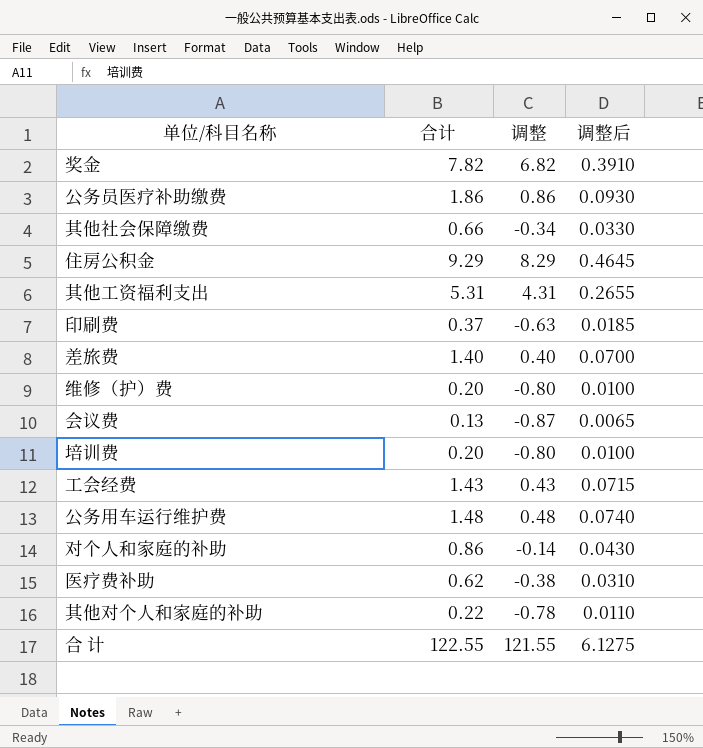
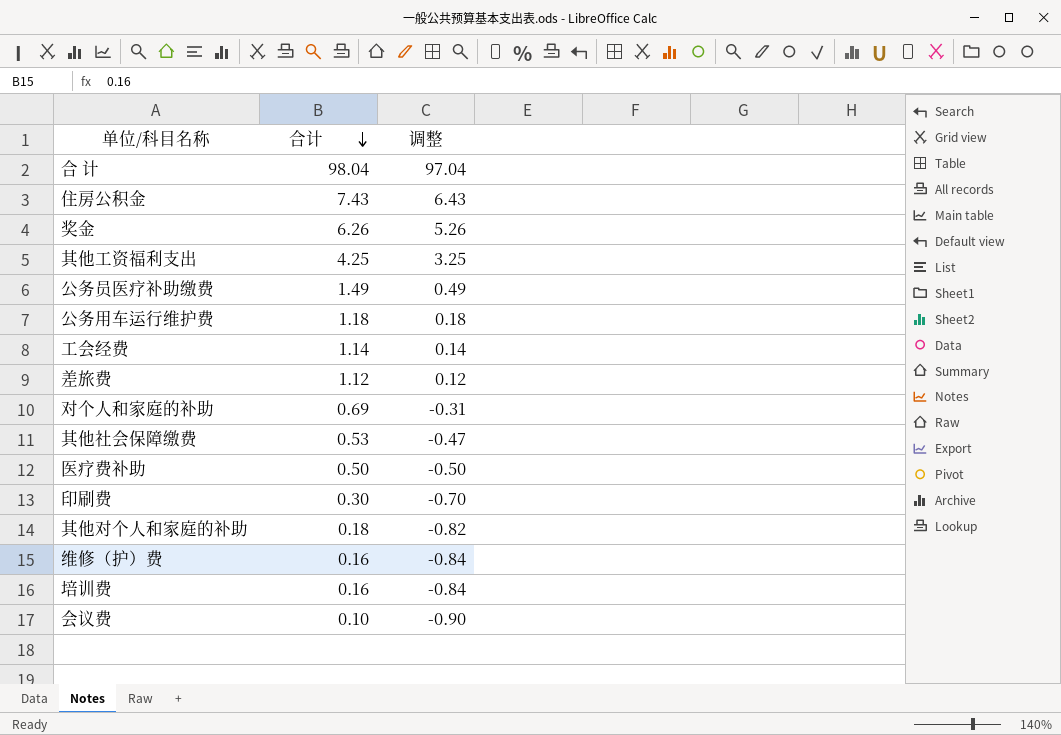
row order: none -> 合计 descending
column 调整后 | formula: [合计] * 0.05 -> none
合 计 | 合计: 122.55 -> 98.04
合 计 | 调整: 121.55 -> 97.04
住房公积金 | 合计: 9.29 -> 7.43
住房公积金 | 调整: 8.29 -> 6.43
奖金 | 合计: 7.82 -> 6.26
奖金 | 调整: 6.82 -> 5.26
其他工资福利支出 | 合计: 5.31 -> 4.25
其他工资福利支出 | 调整: 4.31 -> 3.25
公务员医疗补助缴费 | 合计: 1.86 -> 1.49
公务员医疗补助缴费 | 调整: 0.86 -> 0.49
公务用车运行维护费 | 合计: 1.48 -> 1.18
公务用车运行维护费 | 调整: 0.48 -> 0.18
工会经费 | 合计: 1.43 -> 1.14
工会经费 | 调整: 0.43 -> 0.14
差旅费 | 合计: 1.40 -> 1.12
差旅费 | 调整: 0.40 -> 0.12
对个人和家庭的补助 | 合计: 0.86 -> 0.69
对个人和家庭的补助 | 调整: -0.14 -> -0.31
其他社会保障缴费 | 合计: 0.66 -> 0.53
其他社会保障缴费 | 调整: -0.34 -> -0.47
医疗费补助 | 合计: 0.62 -> 0.50
医疗费补助 | 调整: -0.38 -> -0.50
印刷费 | 合计: 0.37 -> 0.30
印刷费 | 调整: -0.63 -> -0.70
其他对个人和家庭的补助 | 合计: 0.22 -> 0.18
其他对个人和家庭的补助 | 调整: -0.78 -> -0.82
维修（护）费 | 合计: 0.20 -> 0.16
维修（护）费 | 调整: -0.80 -> -0.84
培训费 | 合计: 0.20 -> 0.16
培训费 | 调整: -0.80 -> -0.84
会议费 | 合计: 0.13 -> 0.10
会议费 | 调整: -0.87 -> -0.90

